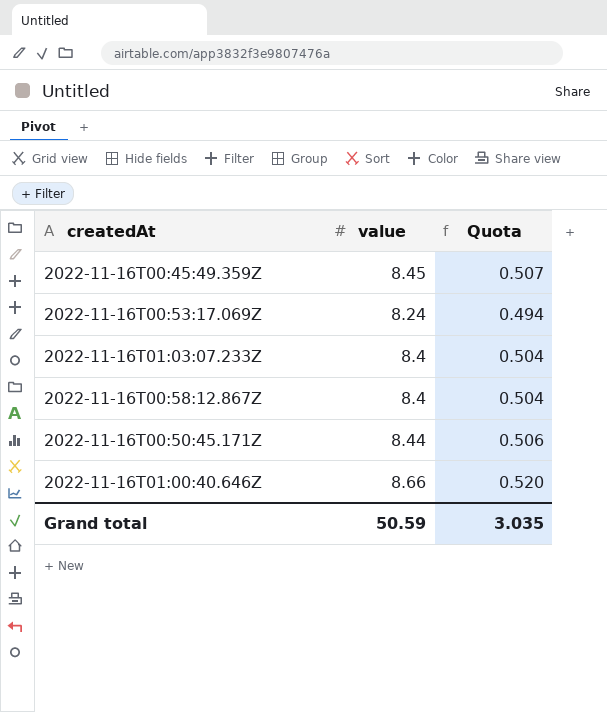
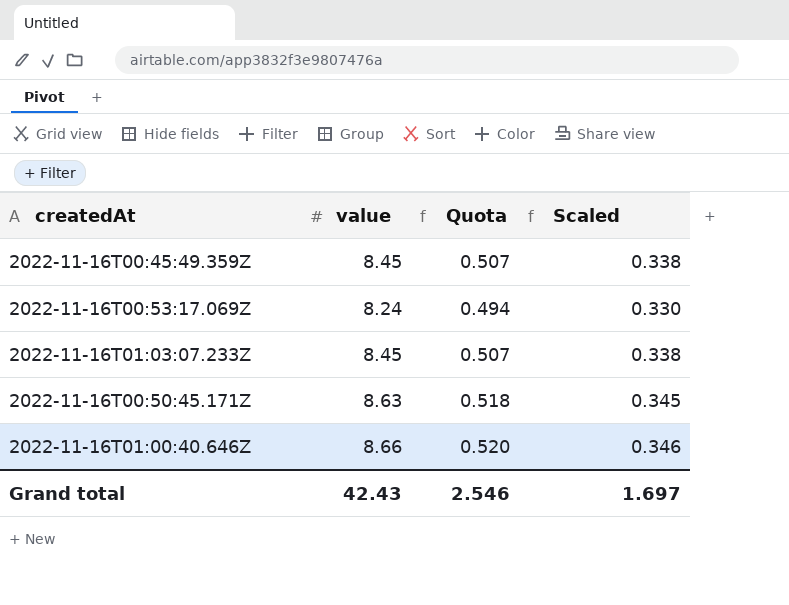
column Scaled | formula: none -> [value] * 0.04
row 2022-11-16T00:58:12.867Z: 8.4 | 0.504 -> none
2022-11-16T01:03:07.233Z | value: 8.4 -> 8.45
2022-11-16T01:03:07.233Z | Quota: 0.504 -> 0.507
2022-11-16T00:50:45.171Z | value: 8.44 -> 8.63
2022-11-16T00:50:45.171Z | Quota: 0.506 -> 0.518
Grand total | value: 50.59 -> 42.43
Grand total | Quota: 3.035 -> 2.546

